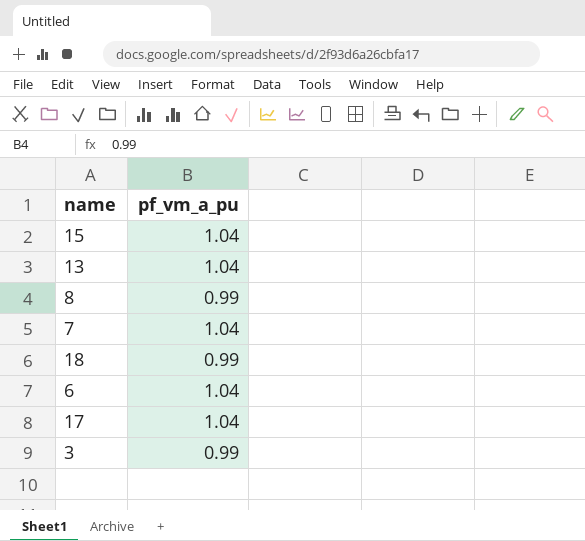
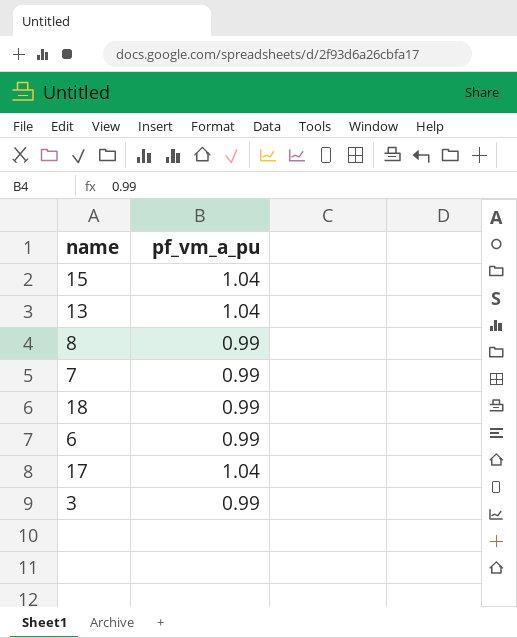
7 | pf_vm_a_pu: 1.04 -> 0.99
6 | pf_vm_a_pu: 1.04 -> 0.99

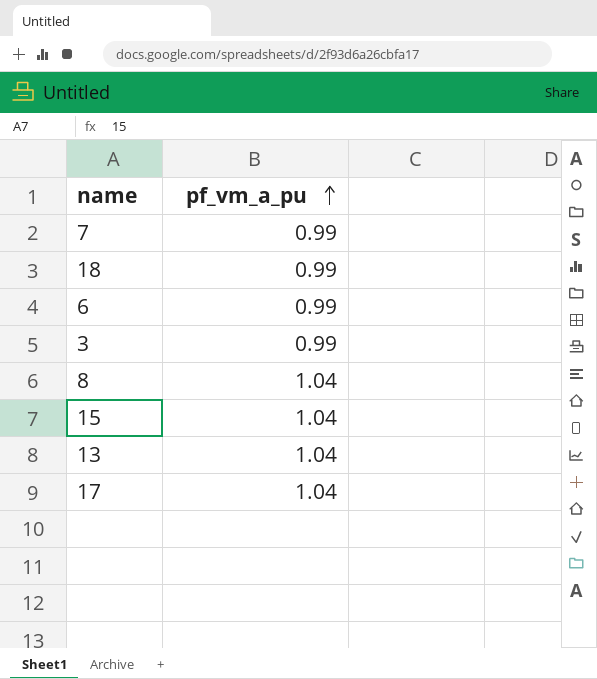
row order: none -> pf_vm_a_pu ascending
8 | pf_vm_a_pu: 0.99 -> 1.04

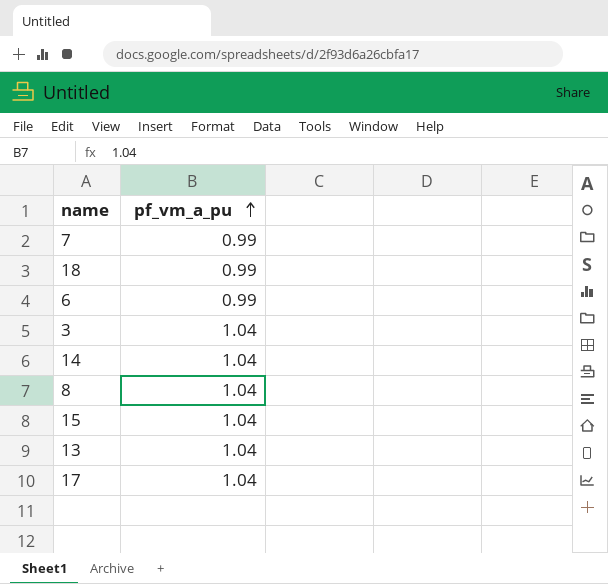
3 | pf_vm_a_pu: 0.99 -> 1.04
row 14: none -> 1.04

